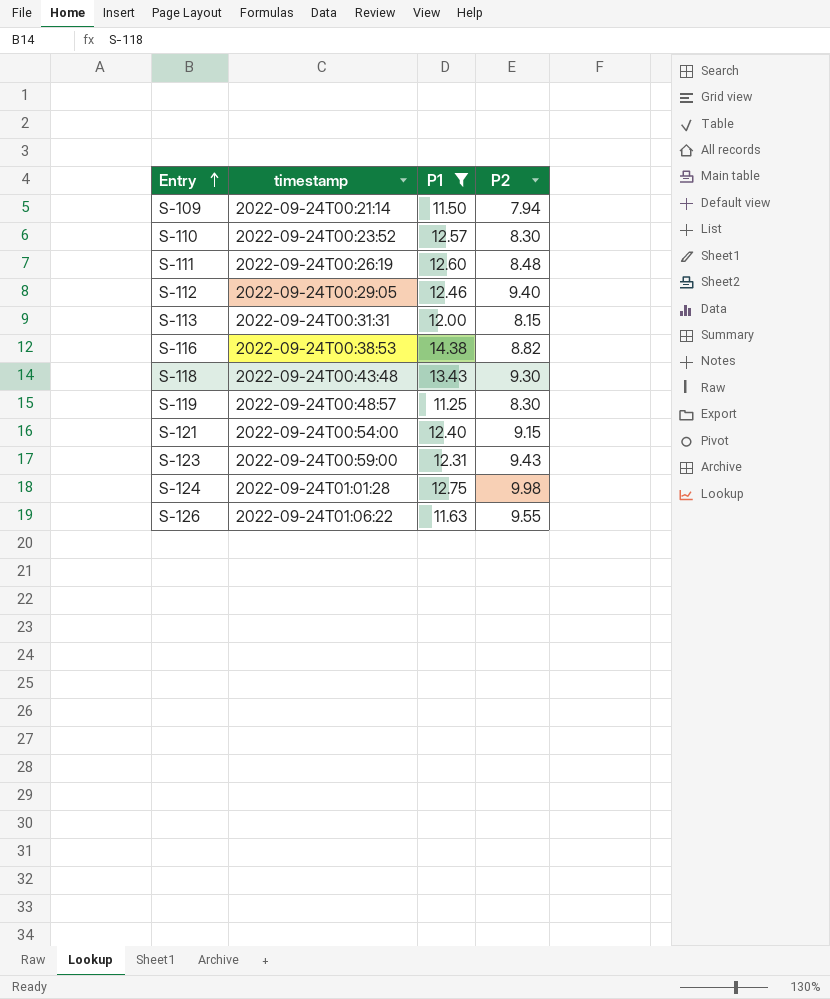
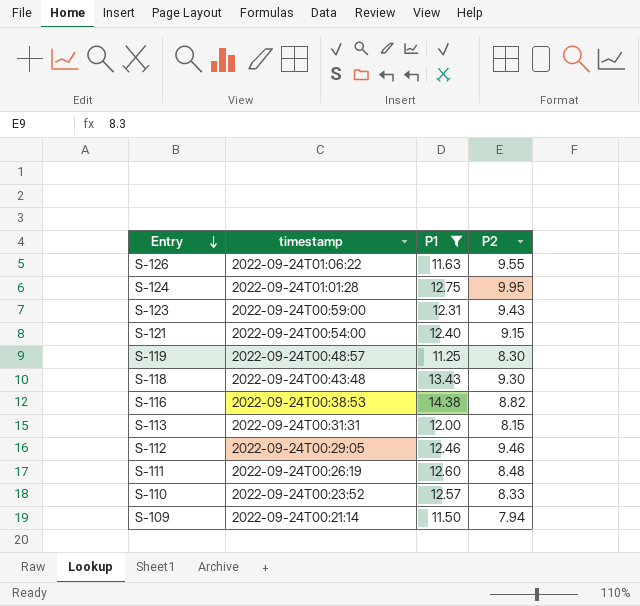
row order: Entry ascending -> Entry descending
S-124 | P2: 9.98 -> 9.95
S-112 | P2: 9.40 -> 9.46
S-110 | P2: 8.30 -> 8.33

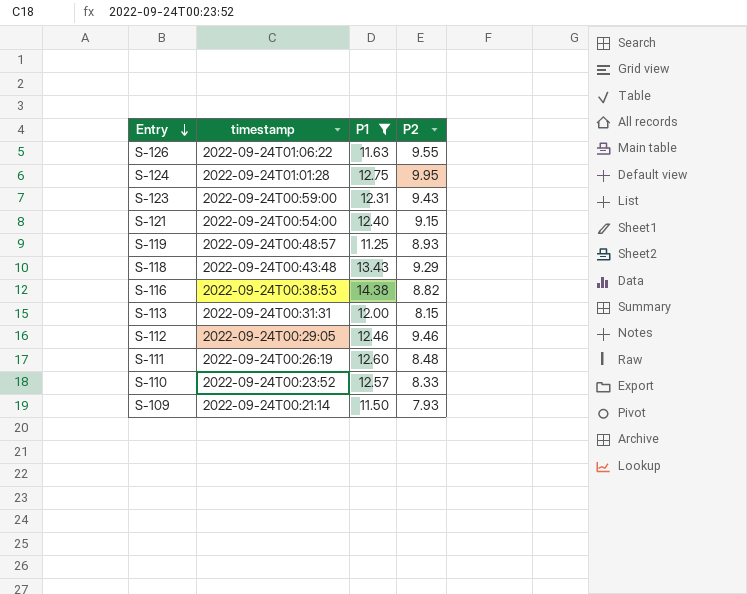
S-119 | P2: 8.30 -> 8.93
S-118 | P2: 9.30 -> 9.29
S-109 | P2: 7.94 -> 7.93

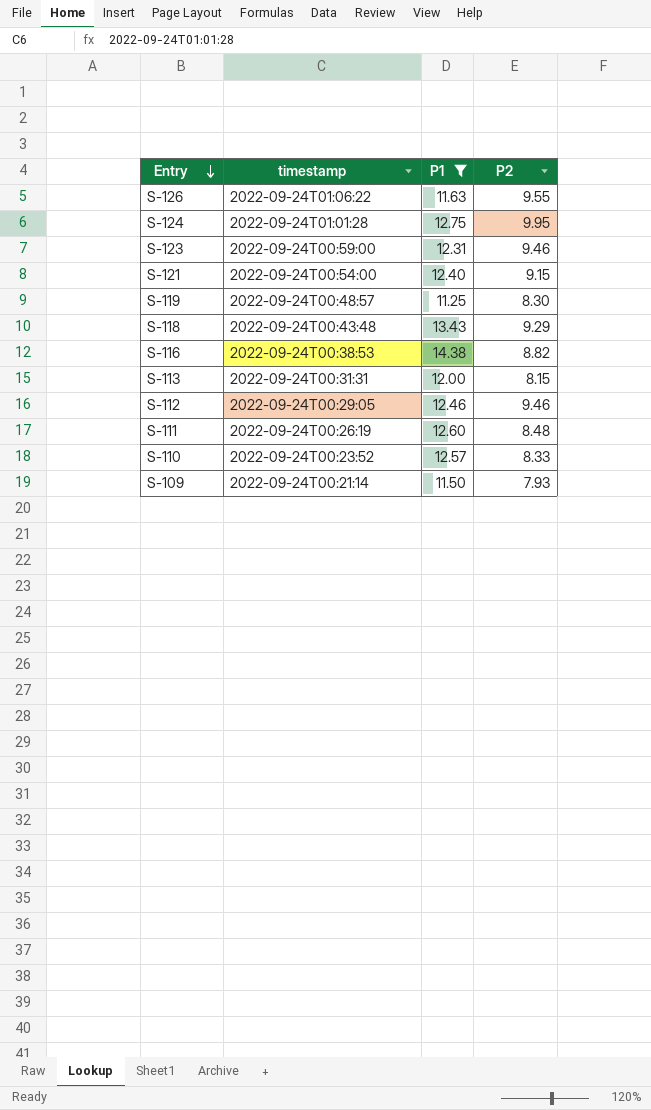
S-123 | P2: 9.43 -> 9.46
S-119 | P2: 8.93 -> 8.30

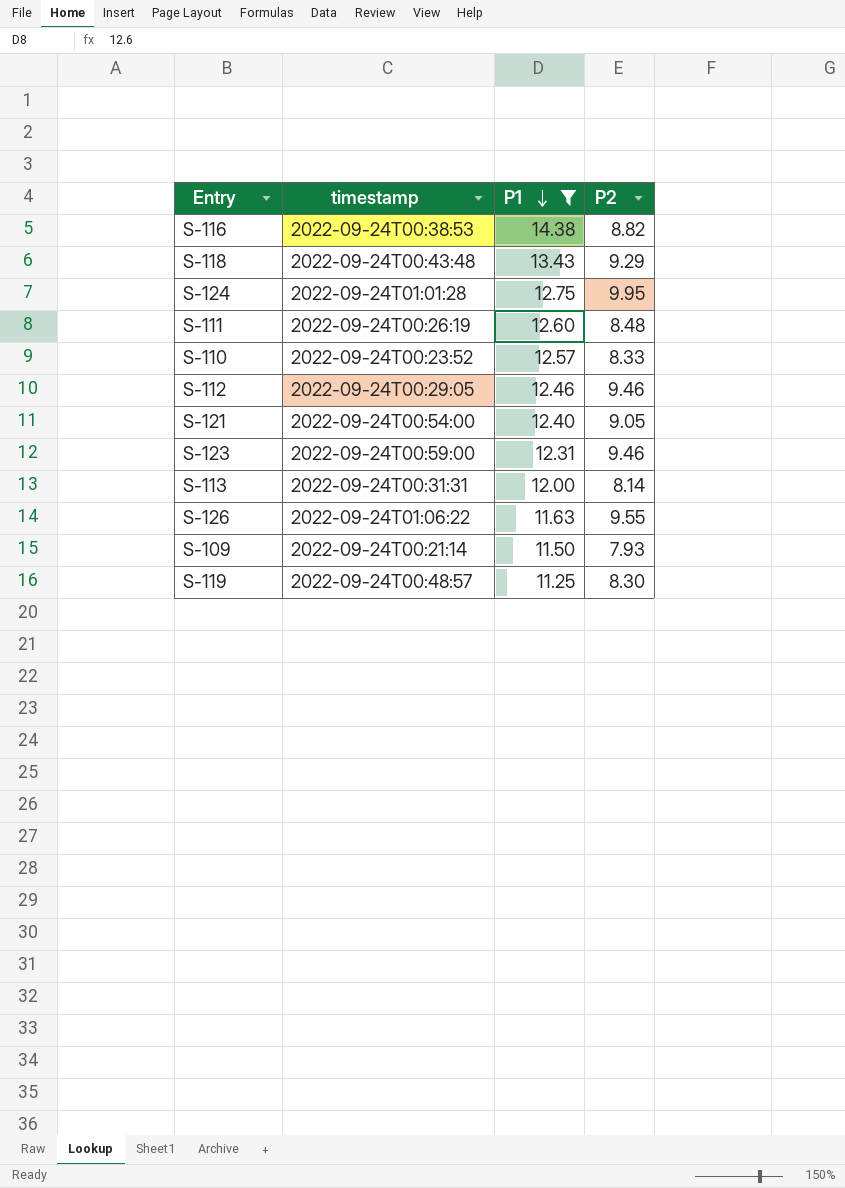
row order: Entry descending -> P1 descending
S-121 | P2: 9.15 -> 9.05
S-113 | P2: 8.15 -> 8.14

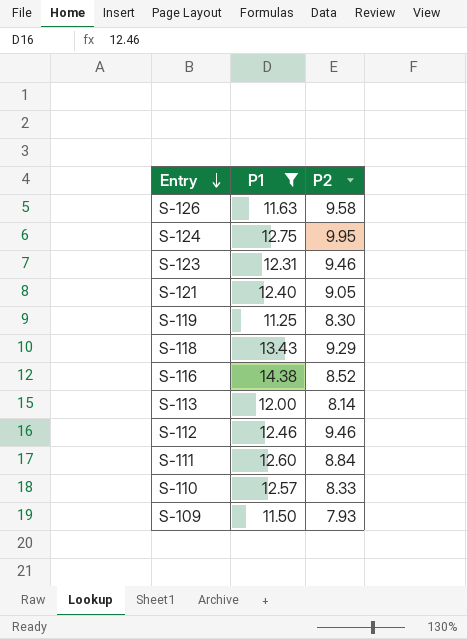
row order: P1 descending -> Entry descending
column timestamp | position: 2 -> none
S-126 | P2: 9.55 -> 9.58
S-116 | P2: 8.82 -> 8.52
S-111 | P2: 8.48 -> 8.84

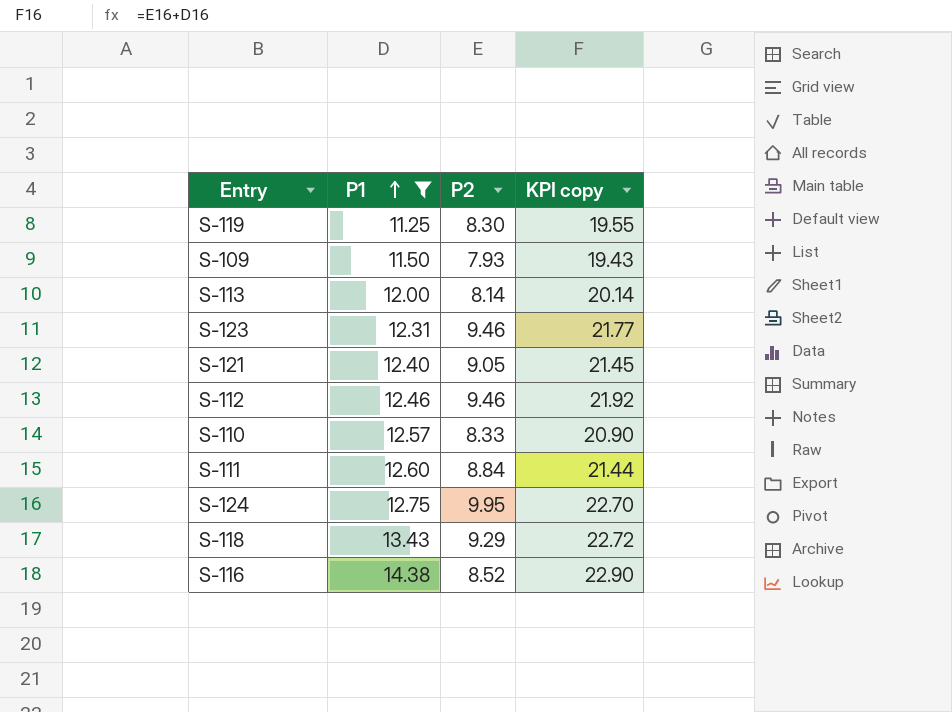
row order: Entry descending -> P1 ascending
column KPI copy | formula: none -> [P1] + [P2]
row S-126: 11.63 | 9.58 -> none

